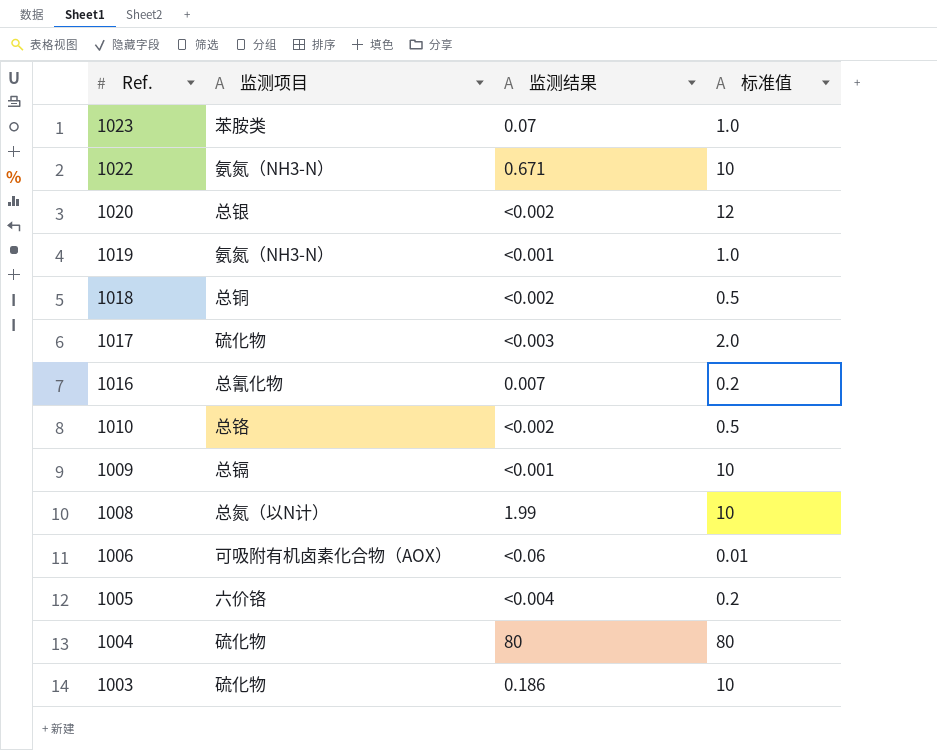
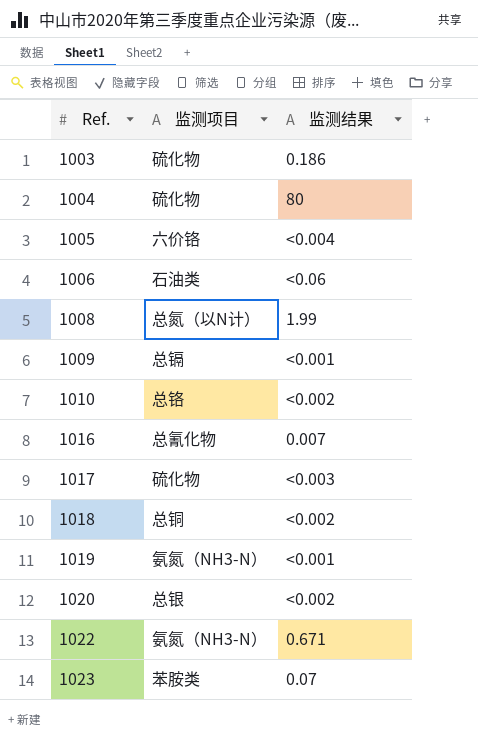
row order: Ref. descending -> Ref. ascending
column 标准值 | position: 4 -> none
1006 | 监测项目: 可吸附有机卤素化合物（AOX） -> 石油类

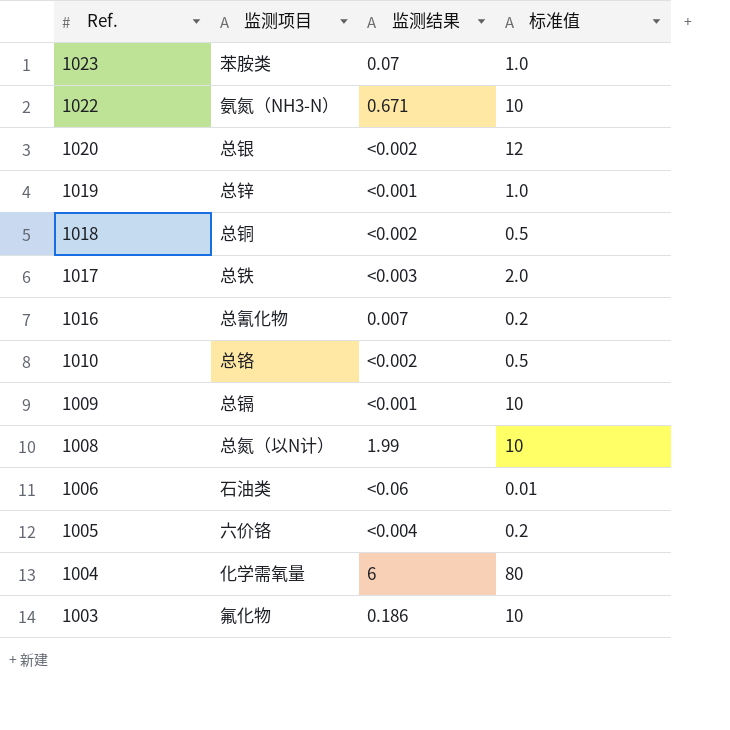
row order: Ref. ascending -> Ref. descending
column 标准值 | position: none -> 4
1019 | 监测项目: 氨氮（NH3-N） -> 总锌
1017 | 监测项目: 硫化物 -> 总铁
1004 | 监测项目: 硫化物 -> 化学需氧量
1004 | 监测结果: 80 -> 6
1003 | 监测项目: 硫化物 -> 氟化物

